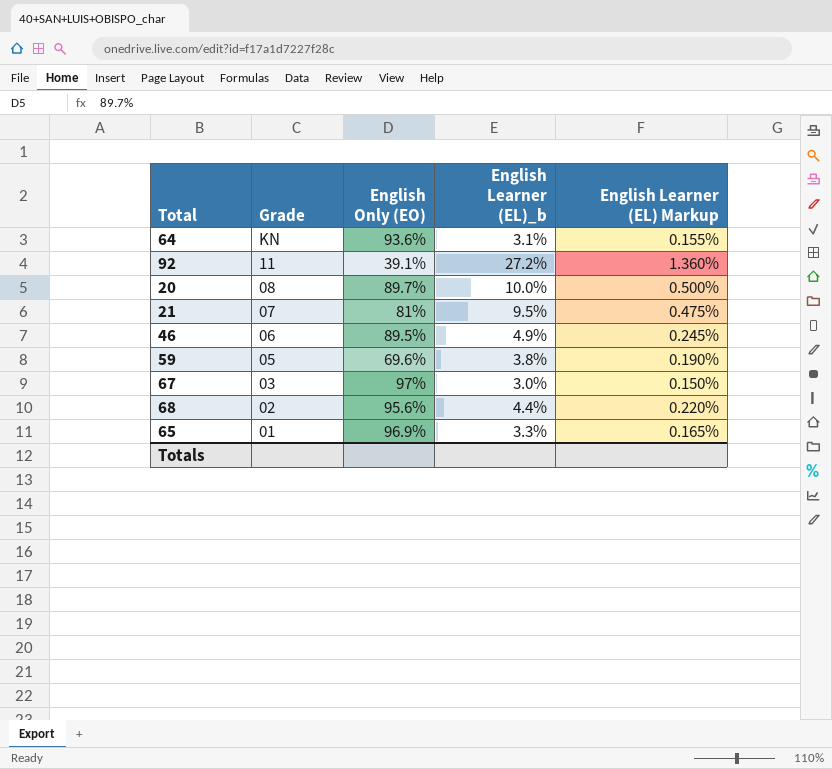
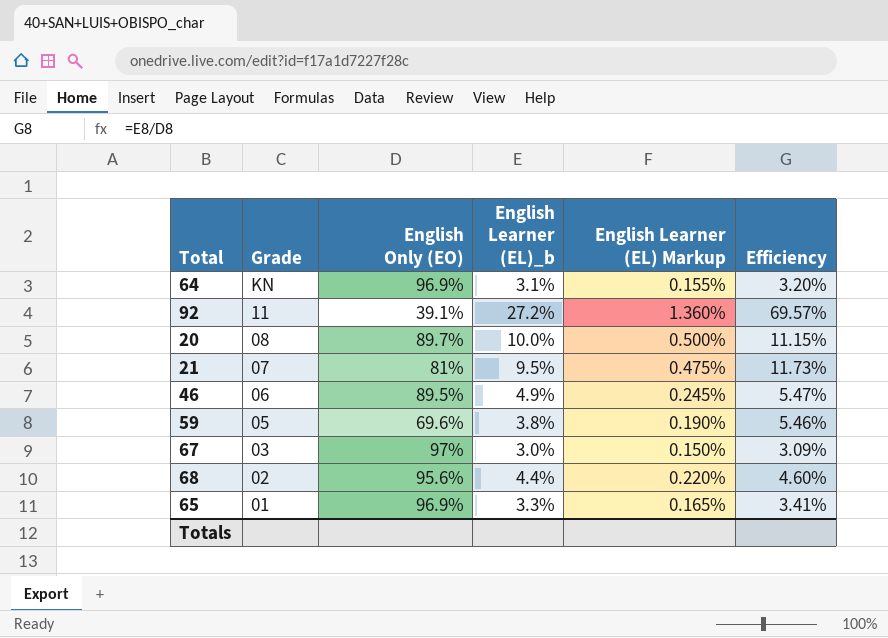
column Efficiency | formula: none -> [English Learner (EL)_b] / [English Only (EO)]
64 | English Only (EO): 93.6% -> 96.9%

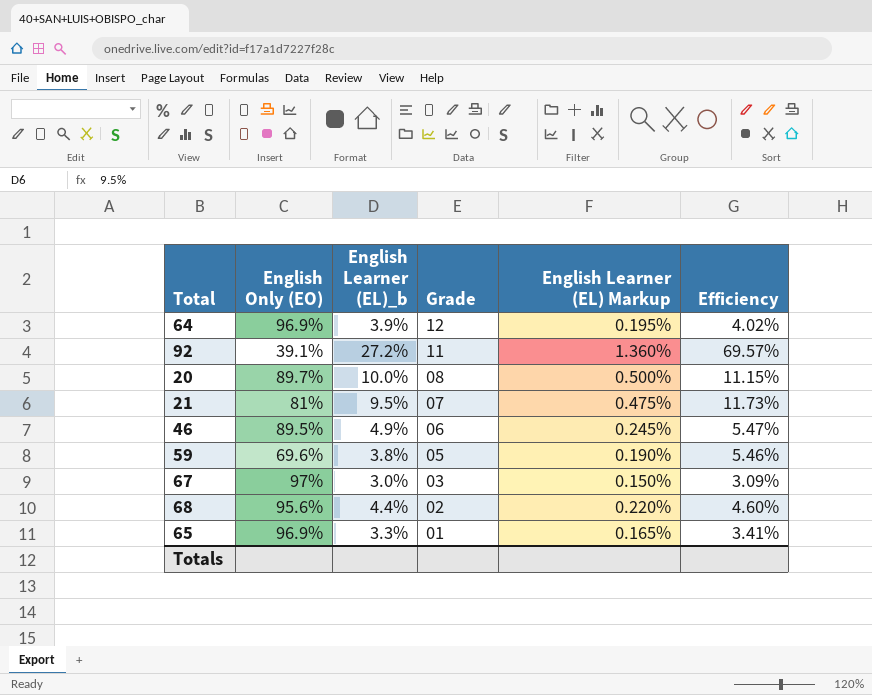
column Grade | position: 2 -> 4
64 | English Learner (EL)_b: 3.1% -> 3.9%
64 | Grade: KN -> 12
64 | English Learner (EL) Markup: 0.155% -> 0.195%
64 | Efficiency: 3.20% -> 4.02%

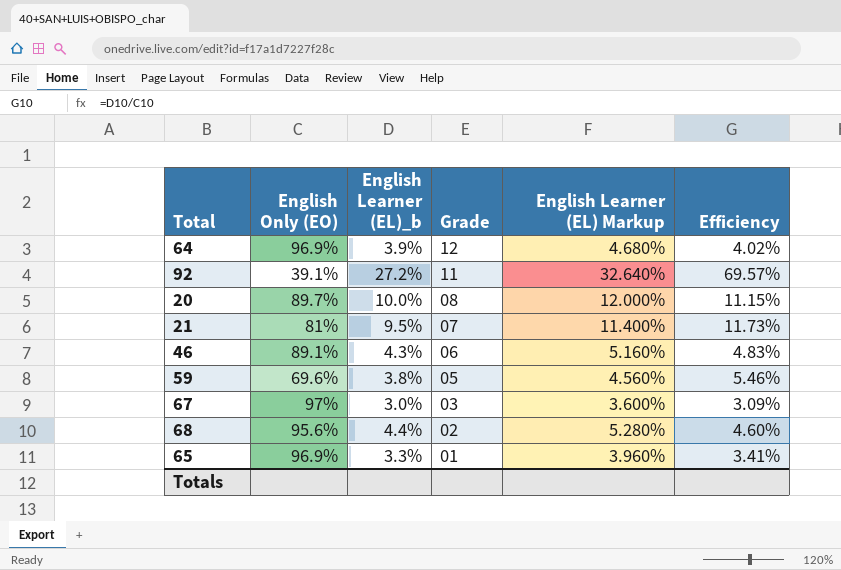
column English Learner (EL) Markup | formula: [English Learner (EL)_b] * 0.05 -> [English Learner (EL)_b] * 1.2
46 | English Only (EO): 89.5% -> 89.1%
46 | English Learner (EL)_b: 4.9% -> 4.3%
46 | Efficiency: 5.47% -> 4.83%

